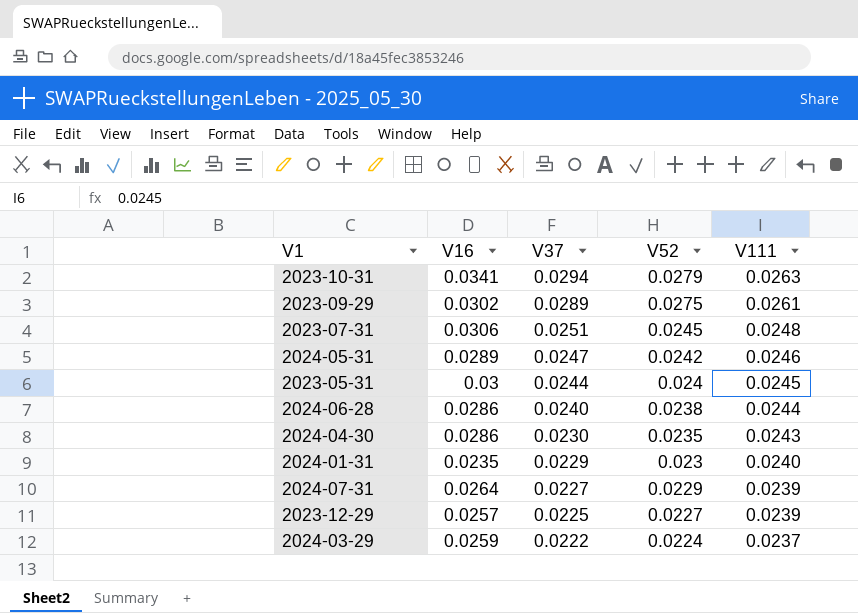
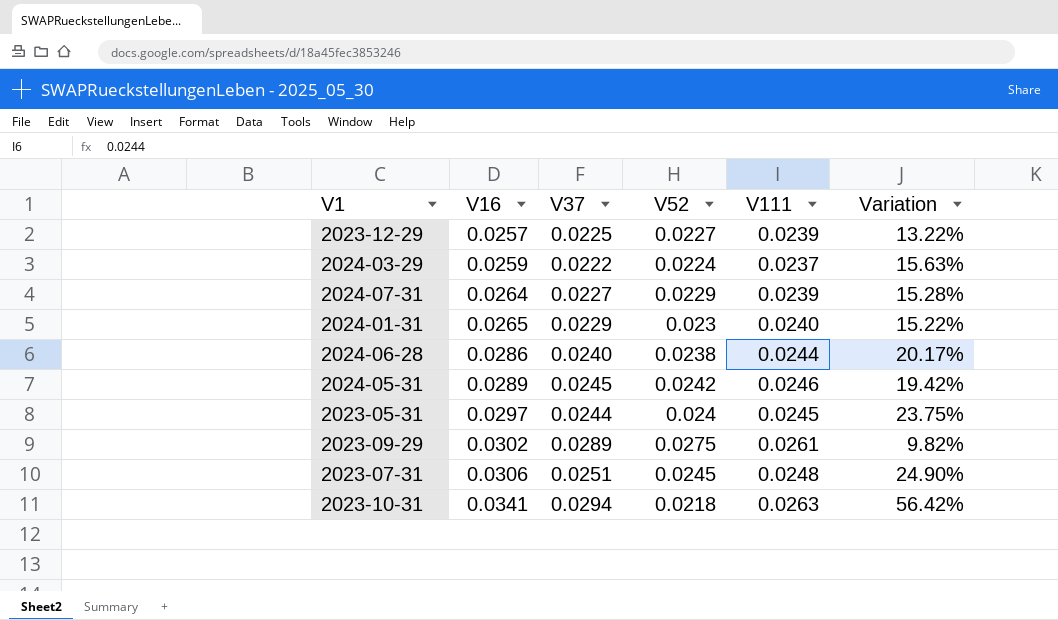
row order: V37 descending -> V16 ascending
column Variation | formula: none -> ([V16] - [V52]) / [V52]
row 2024-04-30: 0.0286 | 0.0230 | 0.0235 | 0.0243 -> none
2024-01-31 | V16: 0.0235 -> 0.0265
2024-05-31 | V37: 0.0247 -> 0.0245
2023-05-31 | V16: 0.03 -> 0.0297
2023-10-31 | V52: 0.0279 -> 0.0218

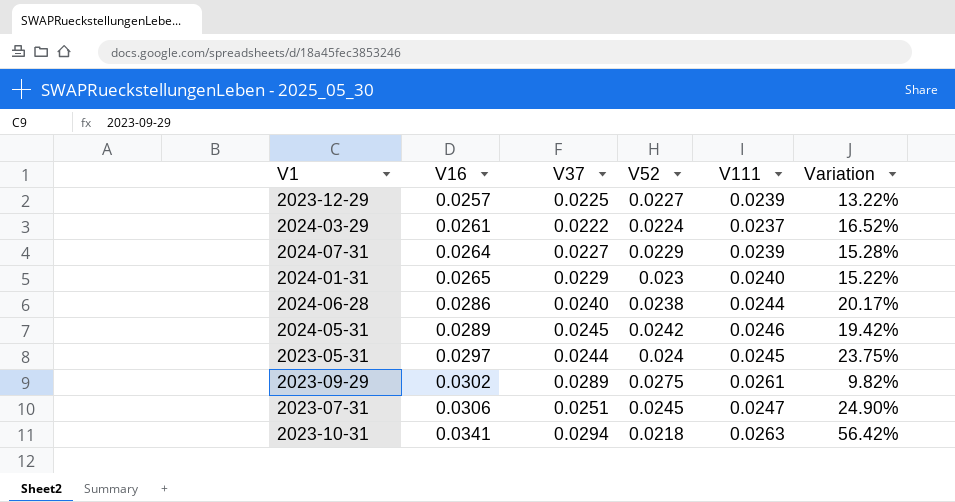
2024-03-29 | V16: 0.0259 -> 0.0261
2024-03-29 | Variation: 15.63% -> 16.52%
2023-07-31 | V111: 0.0248 -> 0.0247

